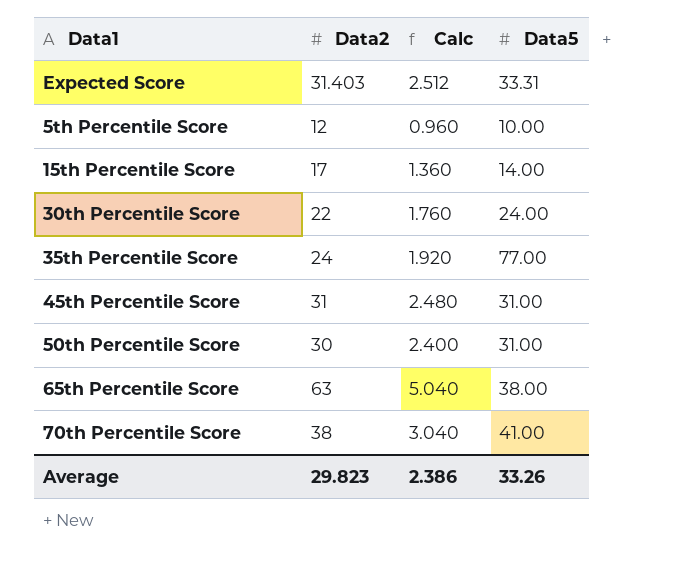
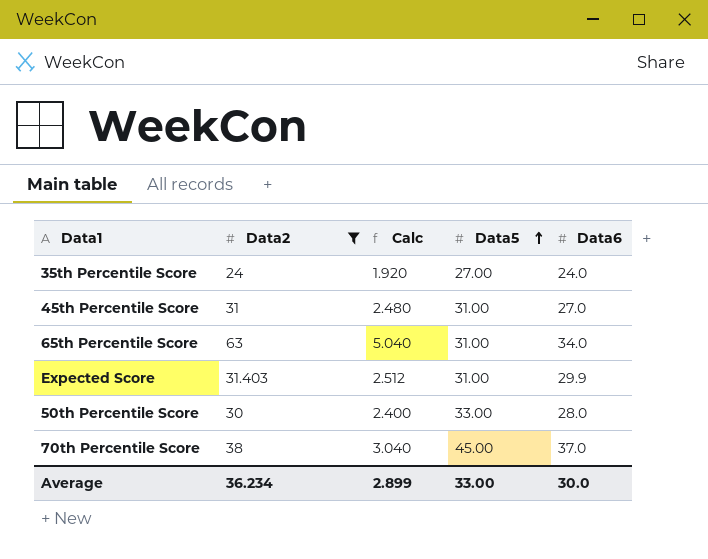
filter: none -> Data2 >= 24
row order: none -> Data5 ascending
column Data6 | position: none -> 5
35th Percentile Score | Data5: 77.00 -> 27.00
65th Percentile Score | Data5: 38.00 -> 31.00
Expected Score | Data5: 33.31 -> 31.00
50th Percentile Score | Data5: 31.00 -> 33.00
70th Percentile Score | Data5: 41.00 -> 45.00
Average | Data2: 29.823 -> 36.234
Average | Calc: 2.386 -> 2.899
Average | Data5: 33.26 -> 33.00

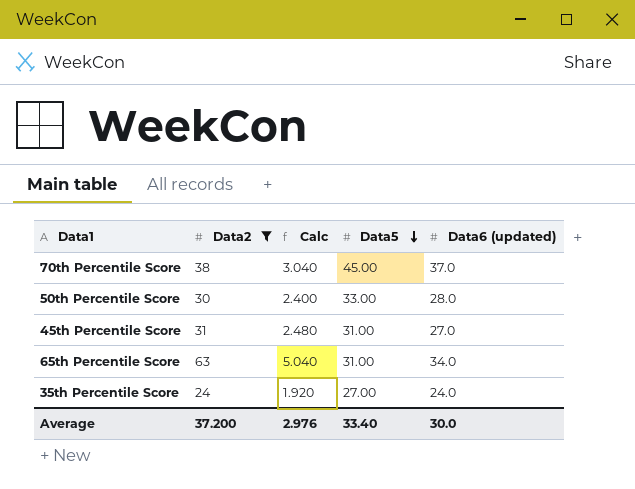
row order: Data5 ascending -> Data5 descending
column name: Data6 -> Data6 (updated)
row Expected Score: 31.403 | 2.512 | 31.00 | 29.9 -> none
Average | Data2: 36.234 -> 37.200
Average | Calc: 2.899 -> 2.976
Average | Data5: 33.00 -> 33.40

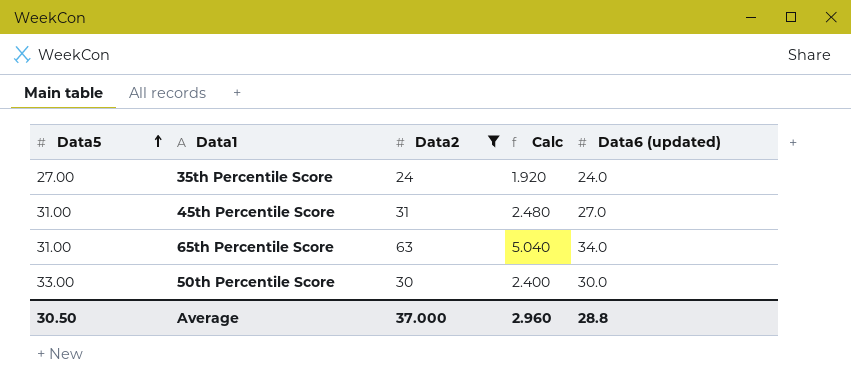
row order: Data5 descending -> Data5 ascending
column Data5 | position: 4 -> 1
row 70th Percentile Score: 38 | 3.040 | 45.00 | 37.0 -> none
50th Percentile Score | Data6 (updated): 28.0 -> 30.0
Average | Data5: 33.40 -> 30.50
Average | Data2: 37.200 -> 37.000
Average | Calc: 2.976 -> 2.960
Average | Data6 (updated): 30.0 -> 28.8

